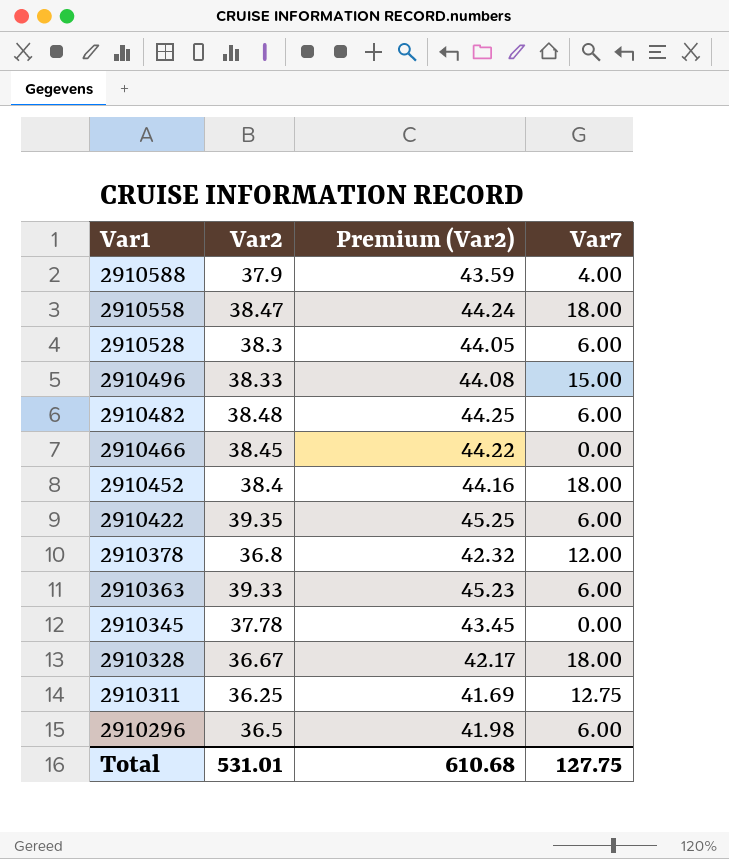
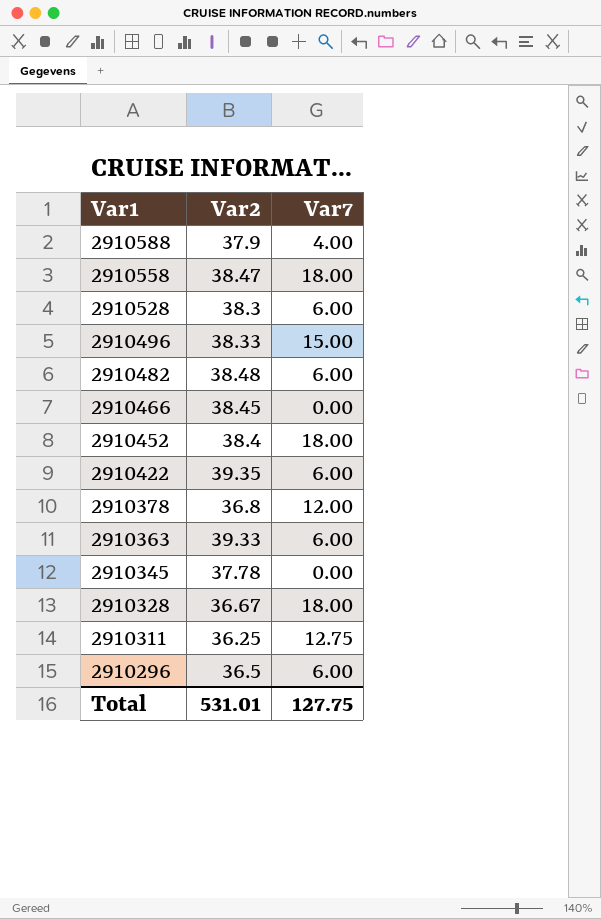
column Premium (Var2) | formula: [Var2] * 1.15 -> none

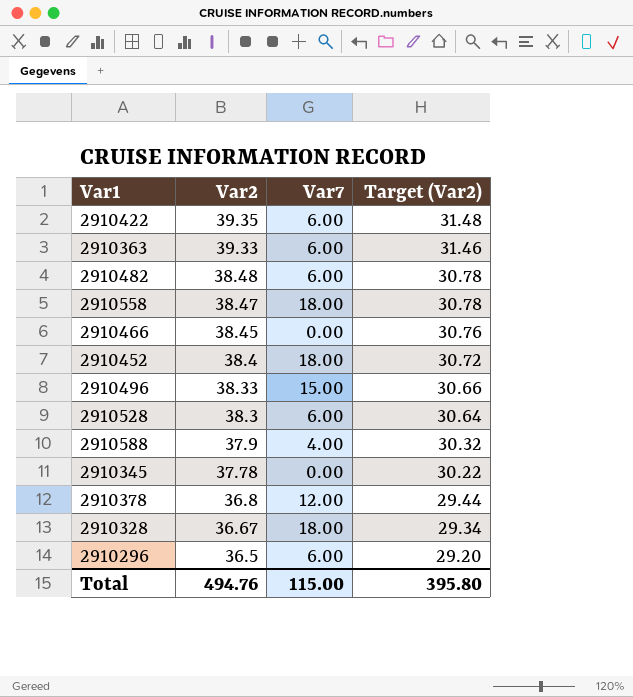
row order: Var1 descending -> Var2 descending
column Target (Var2) | formula: none -> [Var2] * 0.8
row 2910311: 36.25 | 12.75 -> none
Total | Var2: 531.01 -> 494.76
Total | Var7: 127.75 -> 115.00

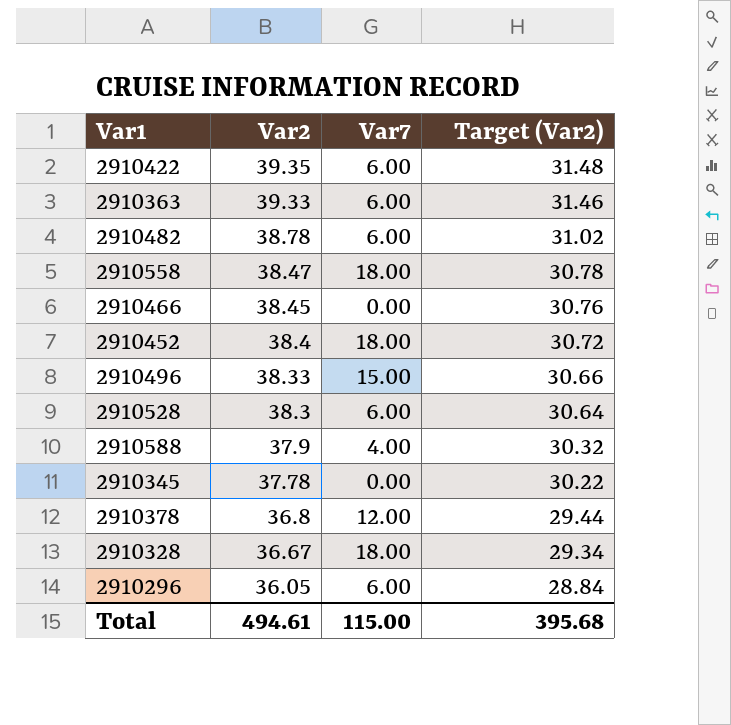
2910482 | Var2: 38.48 -> 38.78
2910482 | Target (Var2): 30.78 -> 31.02
2910296 | Var2: 36.5 -> 36.05
2910296 | Target (Var2): 29.20 -> 28.84
Total | Var2: 494.76 -> 494.61
Total | Target (Var2): 395.80 -> 395.68

